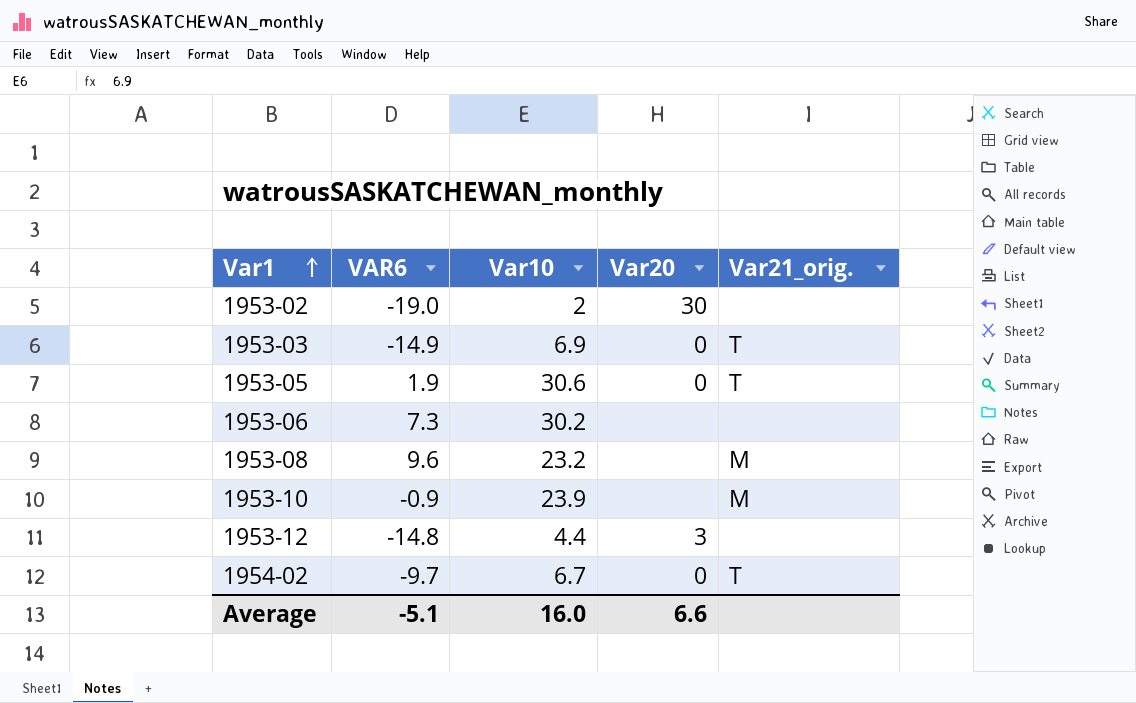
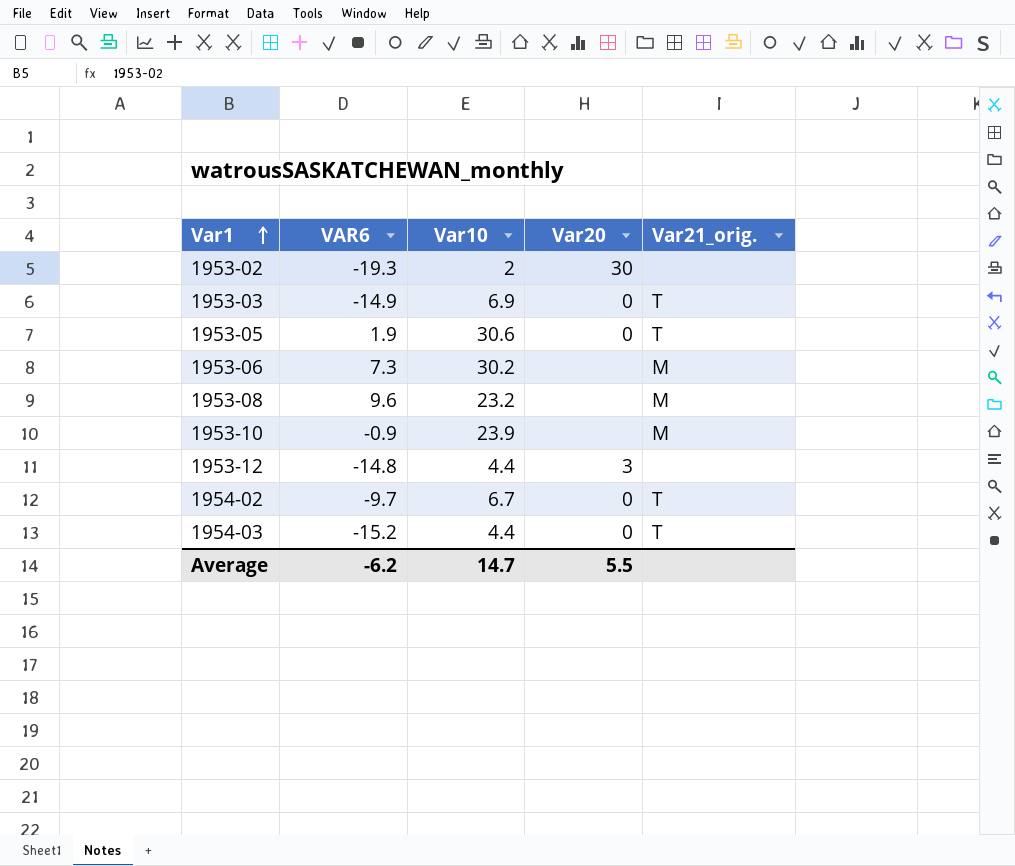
1953-02 | VAR6: -19.0 -> -19.3
1953-06 | Var21_orig.: none -> M
row 1954-03: none -> -15.2 | 4.4 | 0 | T
Average | VAR6: -5.1 -> -6.2
Average | Var10: 16.0 -> 14.7
Average | Var20: 6.6 -> 5.5

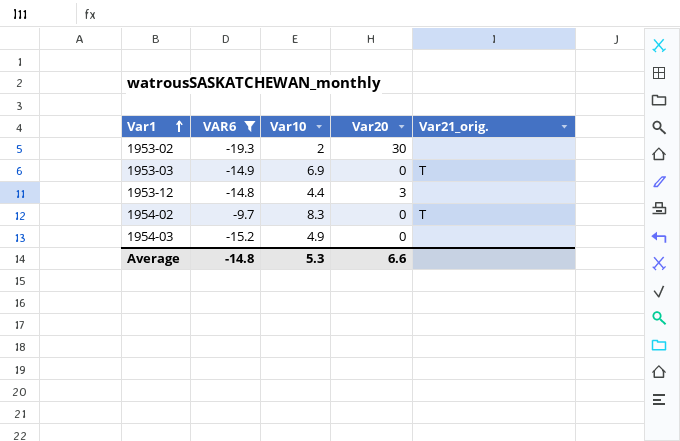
filter: none -> VAR6 <= -9.7
1954-02 | Var10: 6.7 -> 8.3
1954-03 | Var10: 4.4 -> 4.9
1954-03 | Var21_orig.: T -> none
Average | VAR6: -6.2 -> -14.8
Average | Var10: 14.7 -> 5.3
Average | Var20: 5.5 -> 6.6

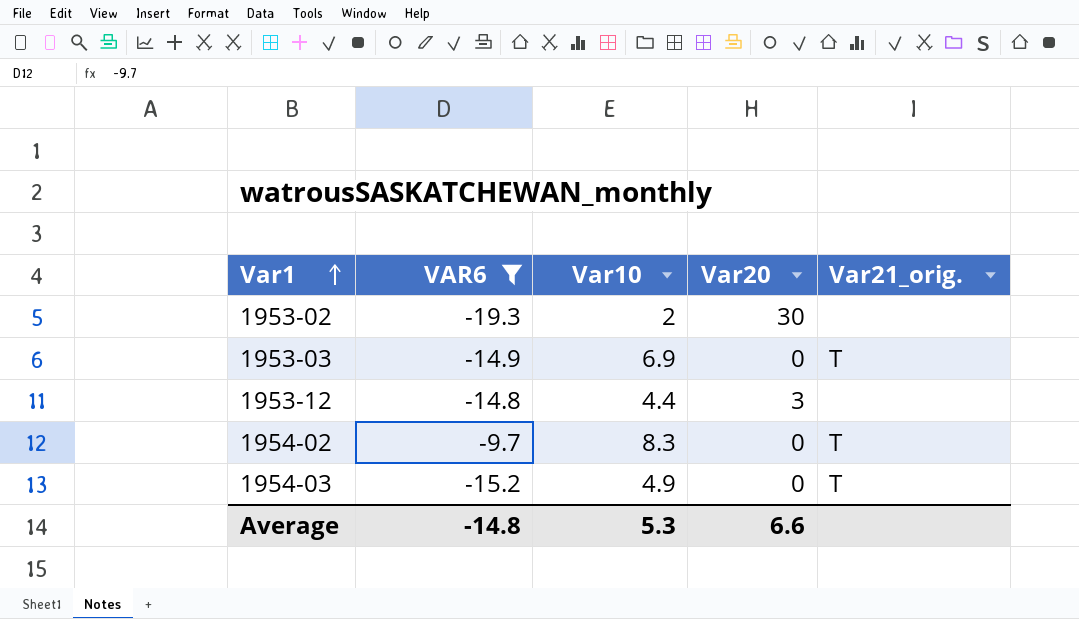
1954-03 | Var21_orig.: none -> T

